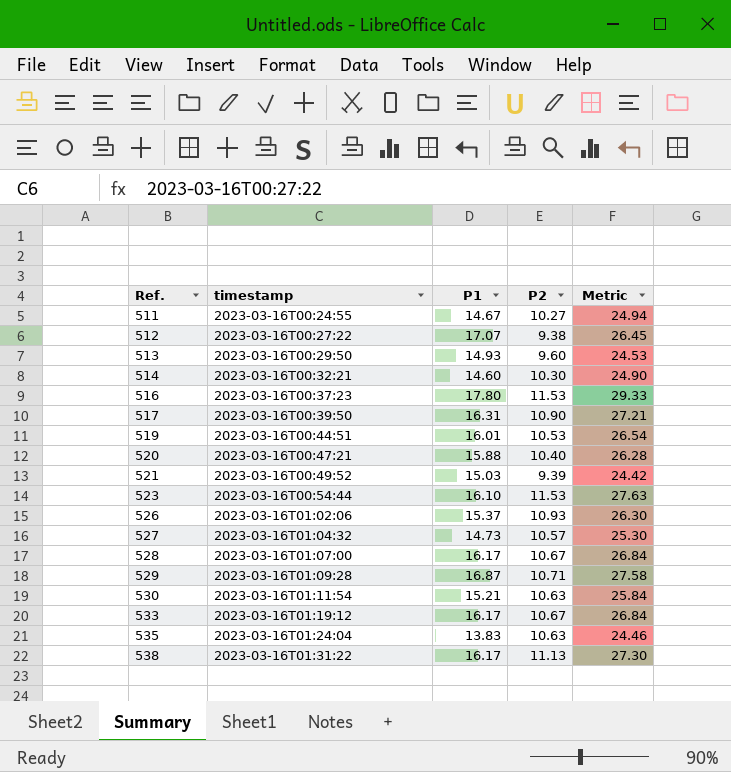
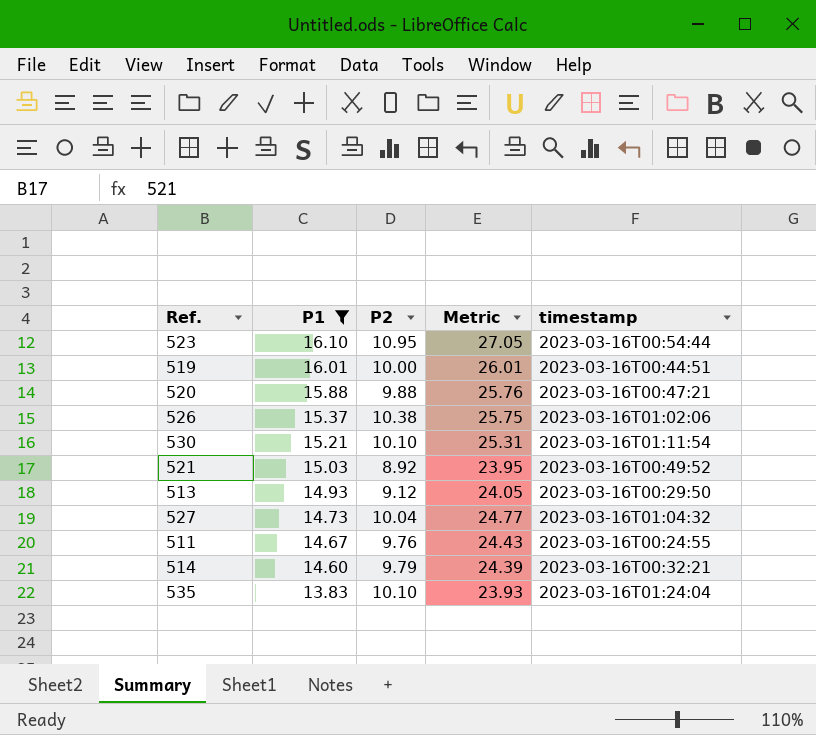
filter: none -> P1 <= 16.10
row order: Ref. ascending -> P1 descending
column timestamp | position: 2 -> 5
523 | P2: 11.53 -> 10.95
523 | Metric: 27.63 -> 27.05
519 | P2: 10.53 -> 10.00
519 | Metric: 26.54 -> 26.01
520 | P2: 10.40 -> 9.88
520 | Metric: 26.28 -> 25.76
526 | P2: 10.93 -> 10.38
526 | Metric: 26.30 -> 25.75
530 | P2: 10.63 -> 10.10
530 | Metric: 25.84 -> 25.31
521 | P2: 9.39 -> 8.92
521 | Metric: 24.42 -> 23.95
513 | P2: 9.60 -> 9.12
513 | Metric: 24.53 -> 24.05
527 | P2: 10.57 -> 10.04
527 | Metric: 25.30 -> 24.77
511 | P2: 10.27 -> 9.76
511 | Metric: 24.94 -> 24.43
514 | P2: 10.30 -> 9.79
514 | Metric: 24.90 -> 24.39
535 | P2: 10.63 -> 10.10
535 | Metric: 24.46 -> 23.93

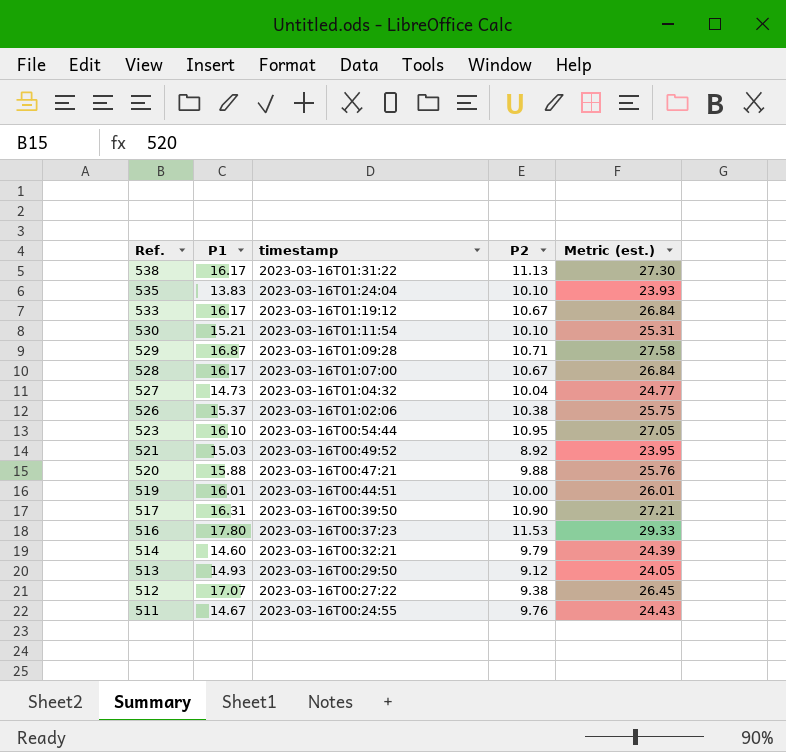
filter: P1 <= 16.10 -> none
row order: P1 descending -> Ref. descending
column timestamp | position: 5 -> 3
column name: Metric -> Metric (est.)

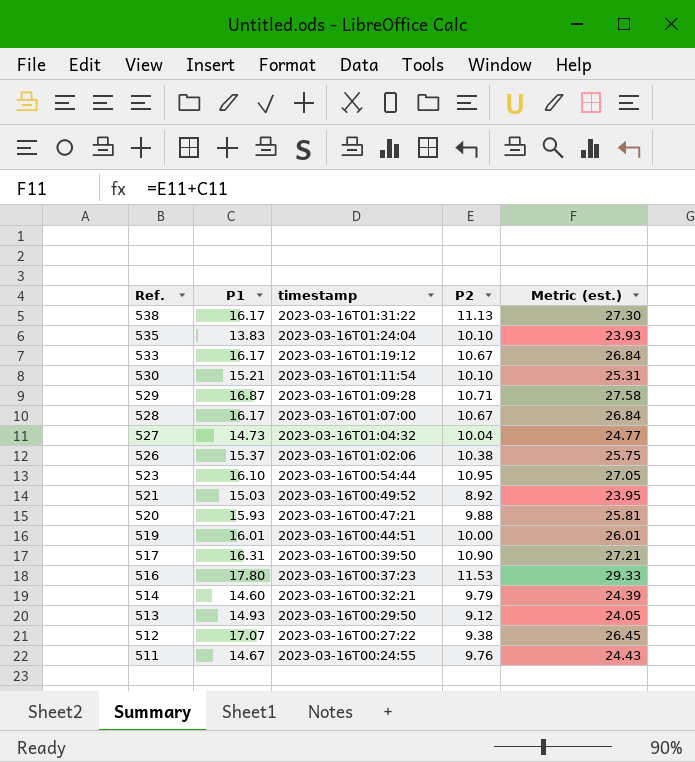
520 | P1: 15.88 -> 15.93
520 | Metric (est.): 25.76 -> 25.81

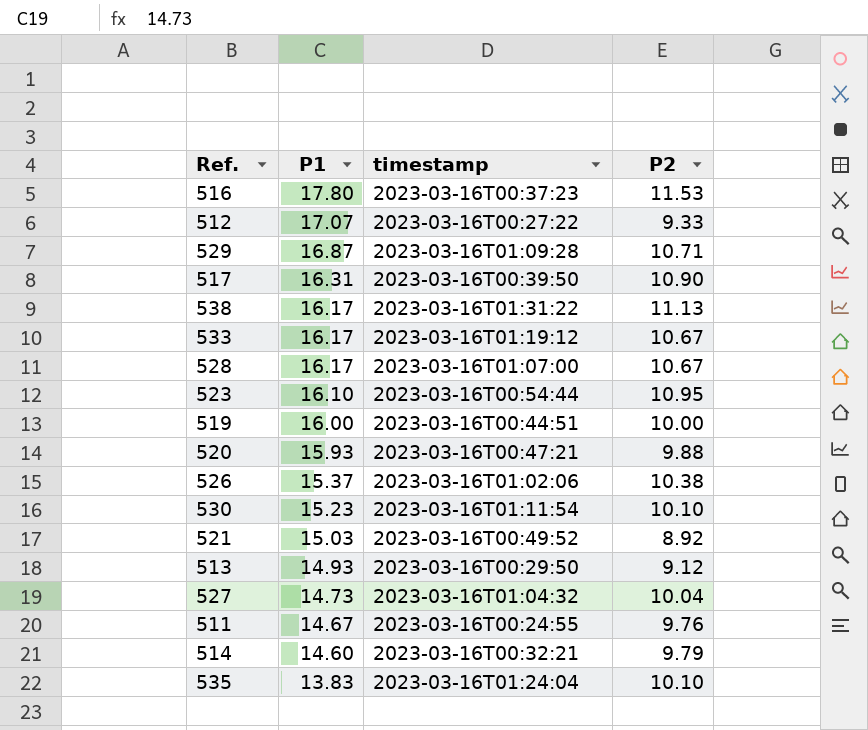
row order: Ref. descending -> P1 descending
column Metric (est.) | formula: [P1] + [P2] -> none
512 | P2: 9.38 -> 9.33
519 | P1: 16.01 -> 16.00
530 | P1: 15.21 -> 15.23

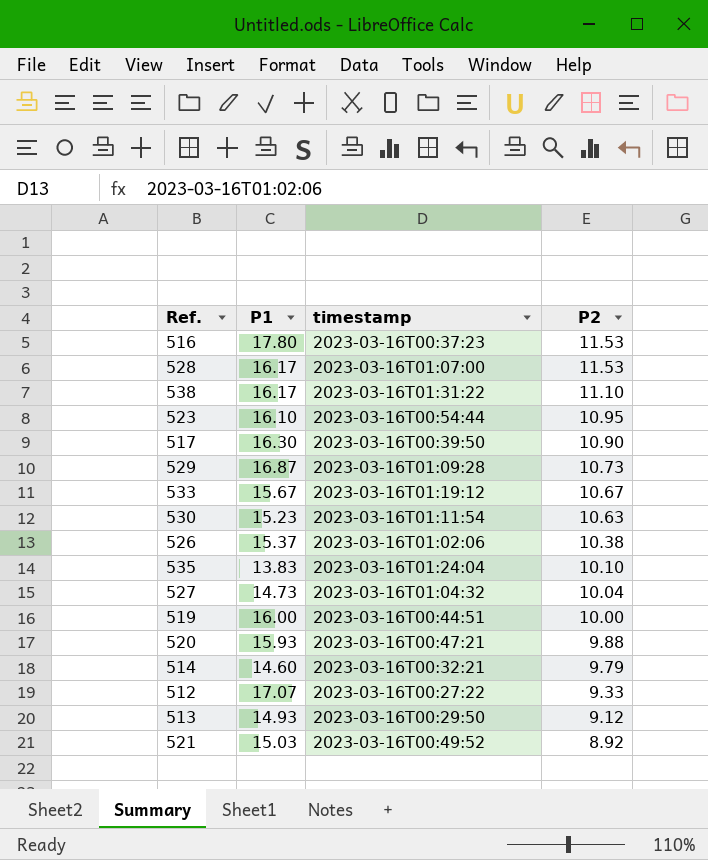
row order: P1 descending -> P2 descending
row 511: 14.67 | 2023-03-16T00:24:55 | 9.76 -> none
528 | P2: 10.67 -> 11.53
538 | P2: 11.13 -> 11.10
517 | P1: 16.31 -> 16.30
529 | P2: 10.71 -> 10.73
533 | P1: 16.17 -> 15.67
530 | P2: 10.10 -> 10.63

